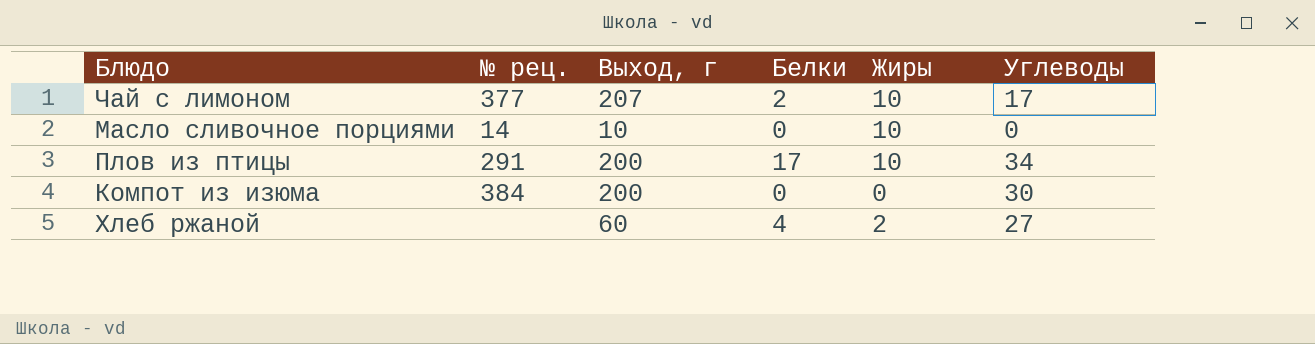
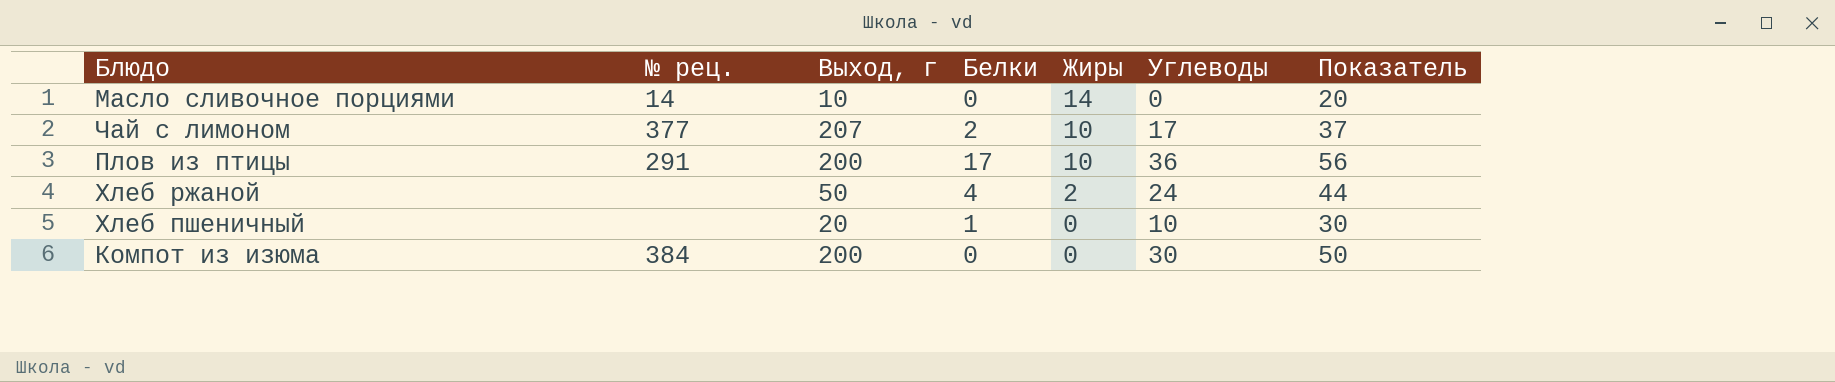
row order: none -> Жиры descending
column Показатель | formula: none -> [Углеводы] + 20
Масло сливочное порциями | Жиры: 10 -> 14
Плов из птицы | Углеводы: 34 -> 36
Хлеб ржаной | Выход, г: 60 -> 50
Хлеб ржаной | Углеводы: 27 -> 24
row Хлеб пшеничный: none -> none | 20 | 1 | 0 | 10 | 30

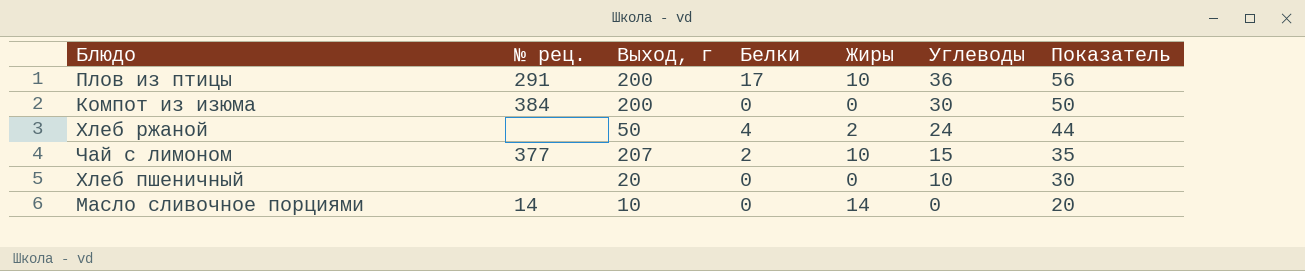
row order: Жиры descending -> Углеводы descending
Чай с лимоном | Углеводы: 17 -> 15
Чай с лимоном | Показатель: 37 -> 35
Хлеб пшеничный | Белки: 1 -> 0

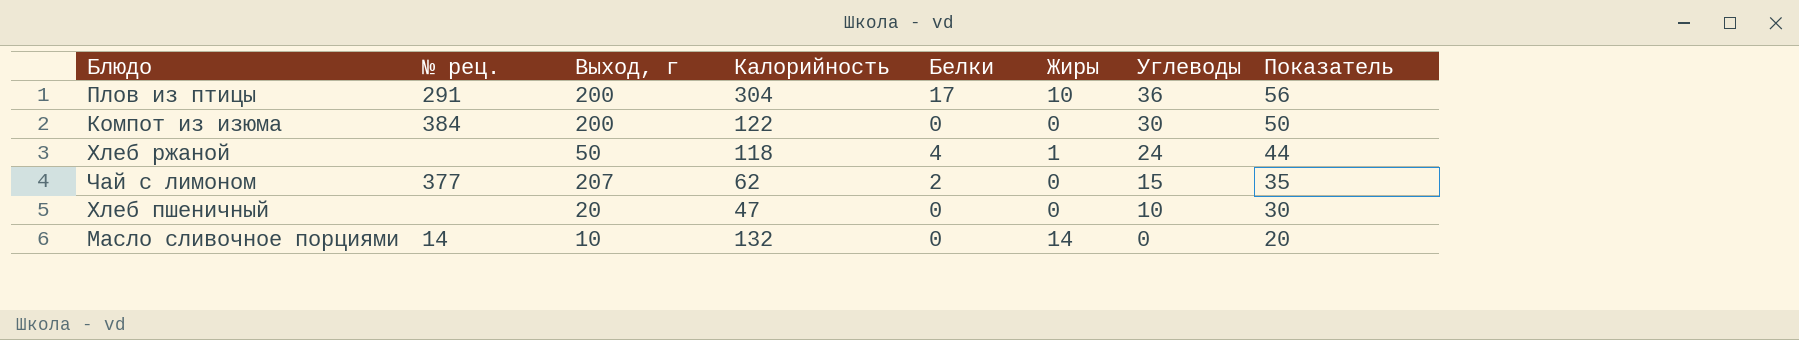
column Калорийность | position: none -> 4
Хлеб ржаной | Жиры: 2 -> 1
Чай с лимоном | Жиры: 10 -> 0

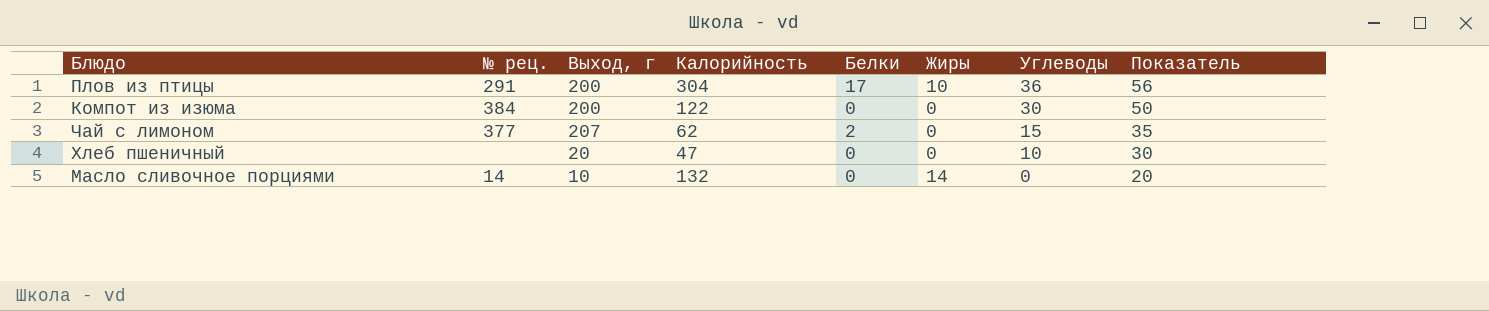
row Хлеб ржаной: none | 50 | 118 | 4 | 1 | 24 | 44 -> none

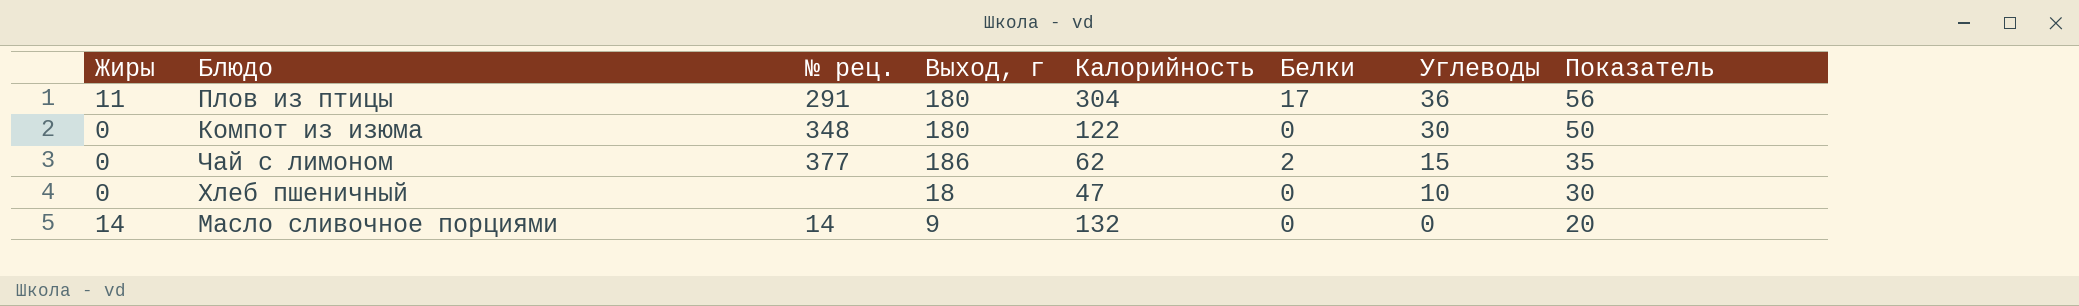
column Жиры | position: 6 -> 1
Плов из птицы | Жиры: 10 -> 11
Плов из птицы | Выход, г: 200 -> 180
Компот из изюма | № рец.: 384 -> 348
Компот из изюма | Выход, г: 200 -> 180
Чай с лимоном | Выход, г: 207 -> 186
Хлеб пшеничный | Выход, г: 20 -> 18
Масло сливочное порциями | Выход, г: 10 -> 9

